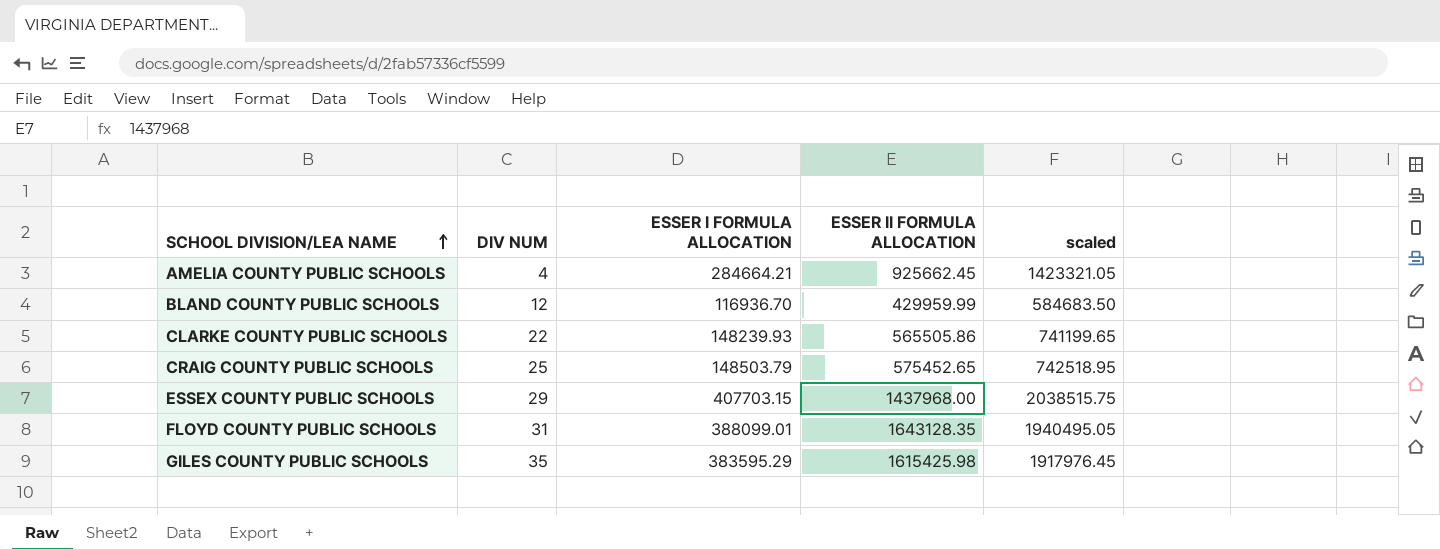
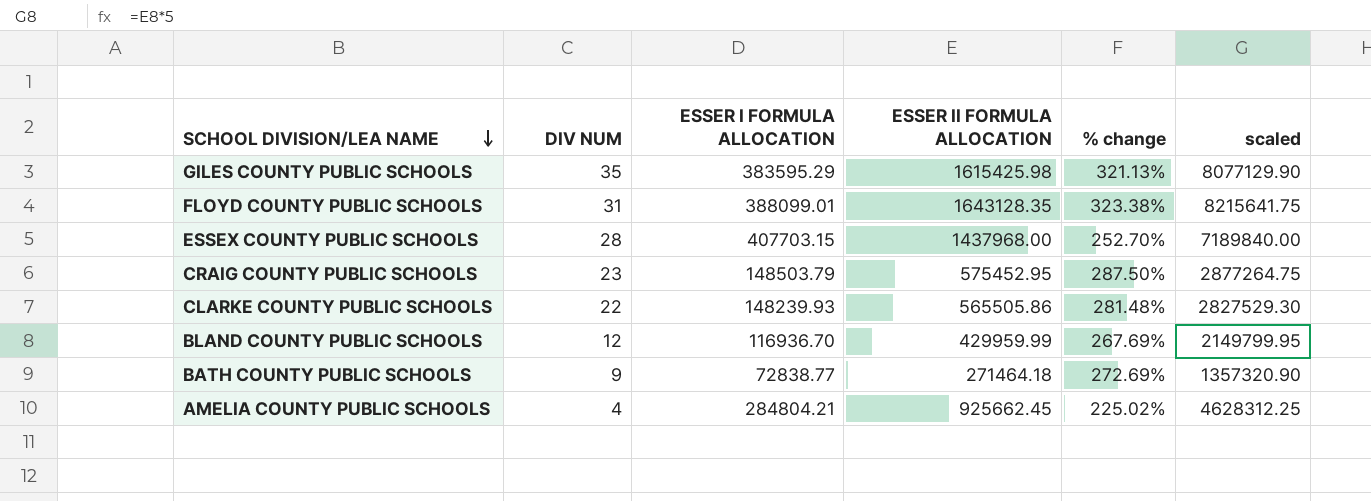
row order: SCHOOL DIVISION/LEA NAME ascending -> SCHOOL DIVISION/LEA NAME descending
column % change | formula: none -> ([ESSER II FORMULA ALLOCATION] - [ESSER I FORMULA ALLOCATION]) / [ESSER I FORMULA ALLOCATION]
column scaled | formula: [ESSER I FORMULA ALLOCATION] * 5 -> [ESSER II FORMULA ALLOCATION] * 5
ESSEX COUNTY PUBLIC SCHOOLS | DIV NUM: 29 -> 28
CRAIG COUNTY PUBLIC SCHOOLS | DIV NUM: 25 -> 23
CRAIG COUNTY PUBLIC SCHOOLS | ESSER II FORMULA ALLOCATION: 575452.65 -> 575452.95
row BATH COUNTY PUBLIC SCHOOLS: none -> 9 | 72838.77 | 271464.18 | 272.69% | 1357320.90
AMELIA COUNTY PUBLIC SCHOOLS | ESSER I FORMULA ALLOCATION: 284664.21 -> 284804.21

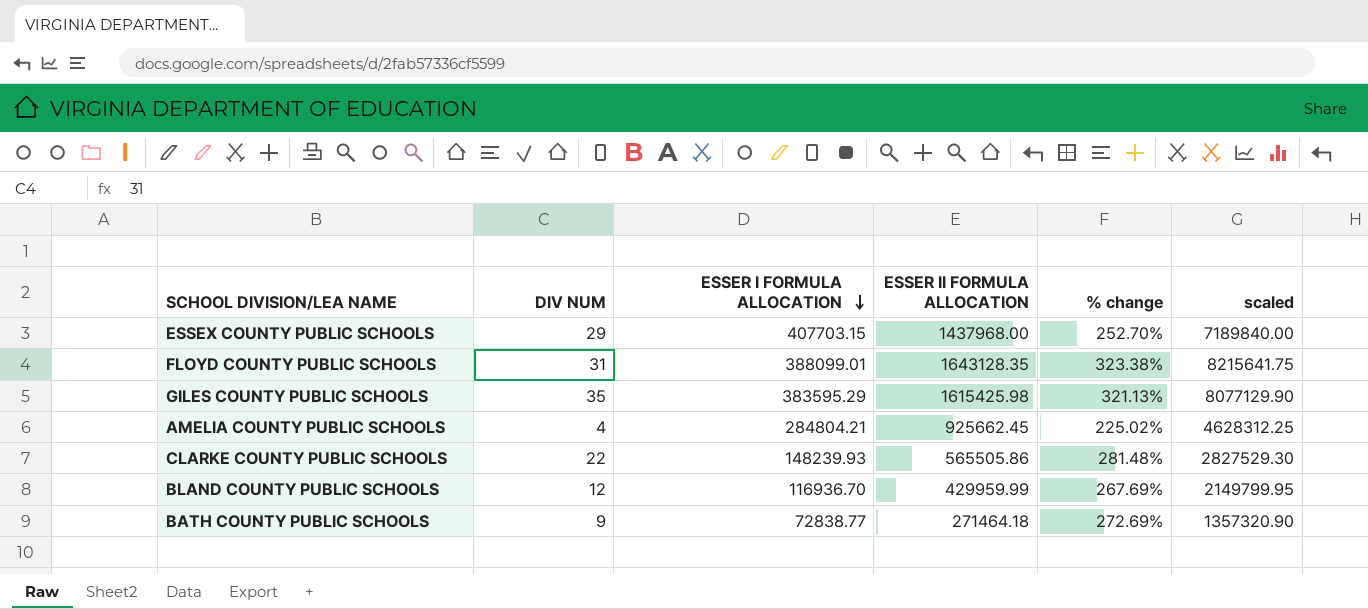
row order: SCHOOL DIVISION/LEA NAME descending -> ESSER I FORMULA ALLOCATION descending
row CRAIG COUNTY PUBLIC SCHOOLS: 23 | 148503.79 | 575452.95 | 287.50% | 2877264.75 -> none
ESSEX COUNTY PUBLIC SCHOOLS | DIV NUM: 28 -> 29

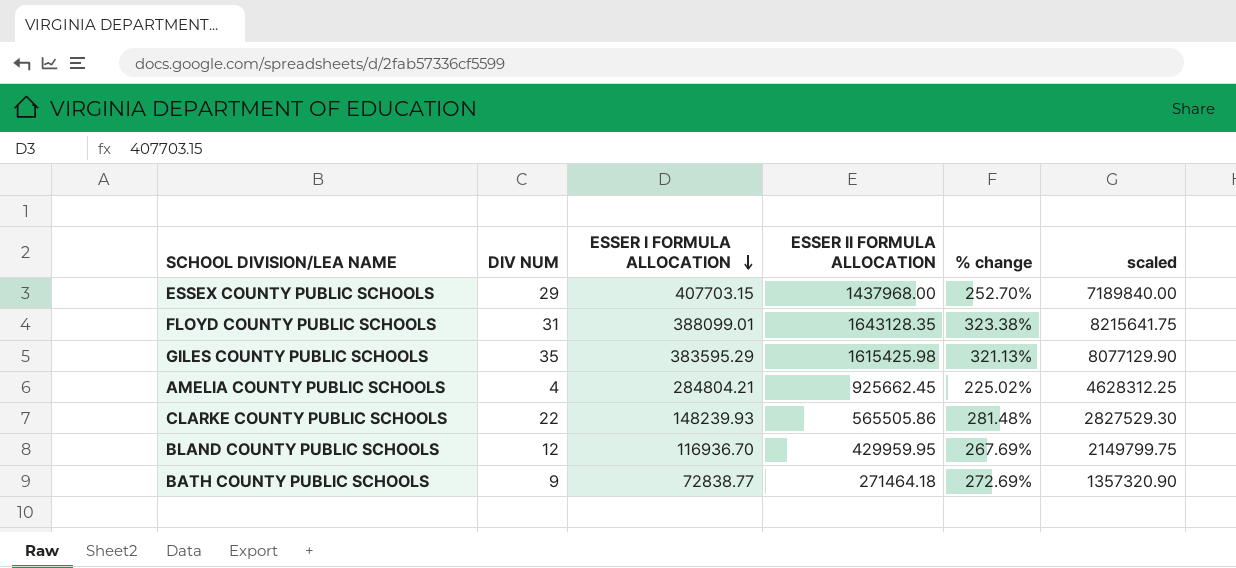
BLAND COUNTY PUBLIC SCHOOLS | ESSER II FORMULA ALLOCATION: 429959.99 -> 429959.95
BLAND COUNTY PUBLIC SCHOOLS | scaled: 2149799.95 -> 2149799.75

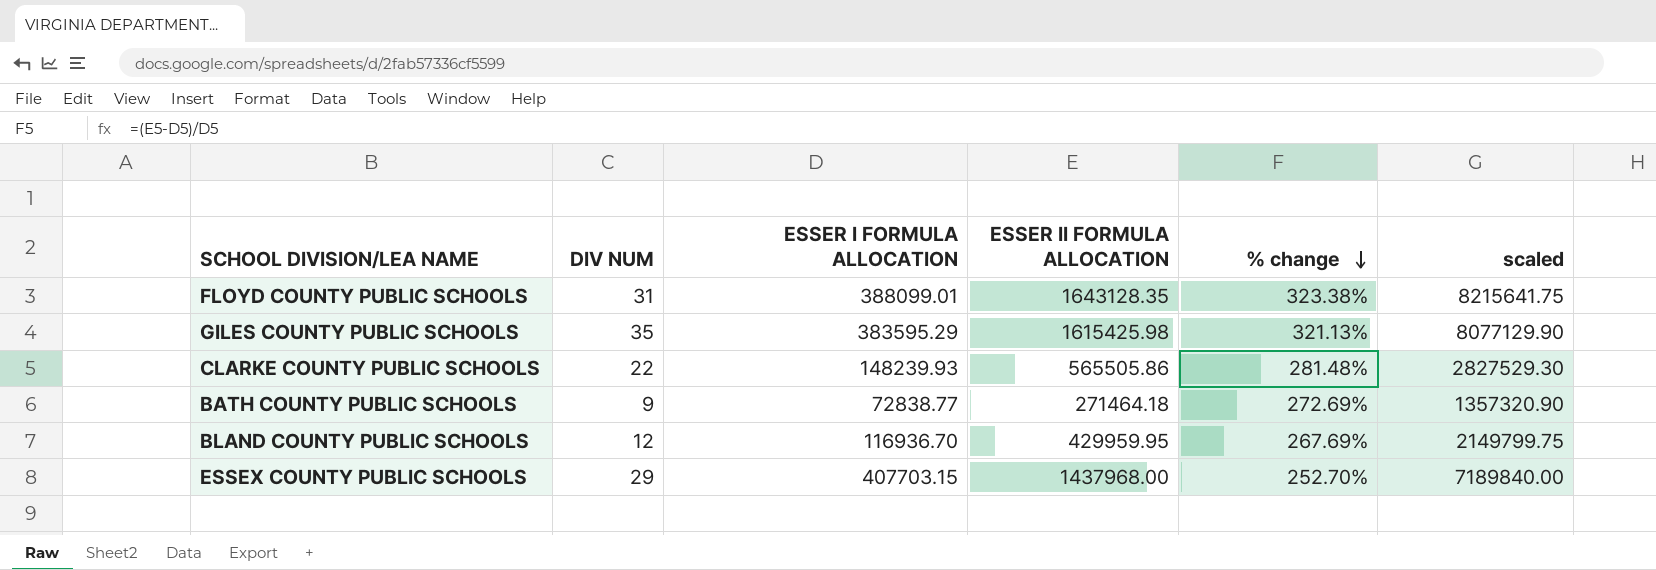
row order: ESSER I FORMULA ALLOCATION descending -> % change descending
row AMELIA COUNTY PUBLIC SCHOOLS: 4 | 284804.21 | 925662.45 | 225.02% | 4628312.25 -> none

